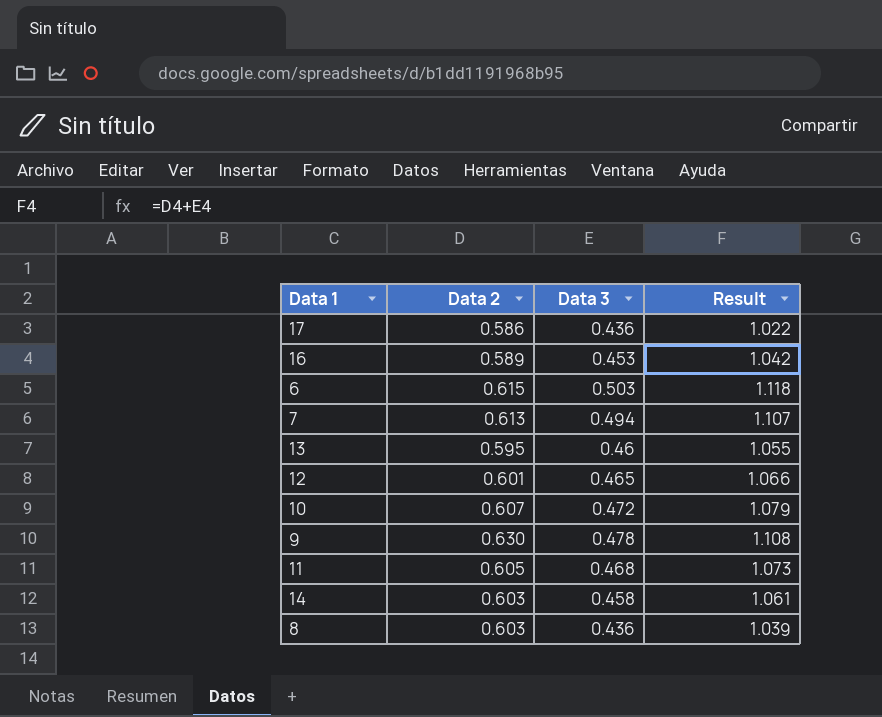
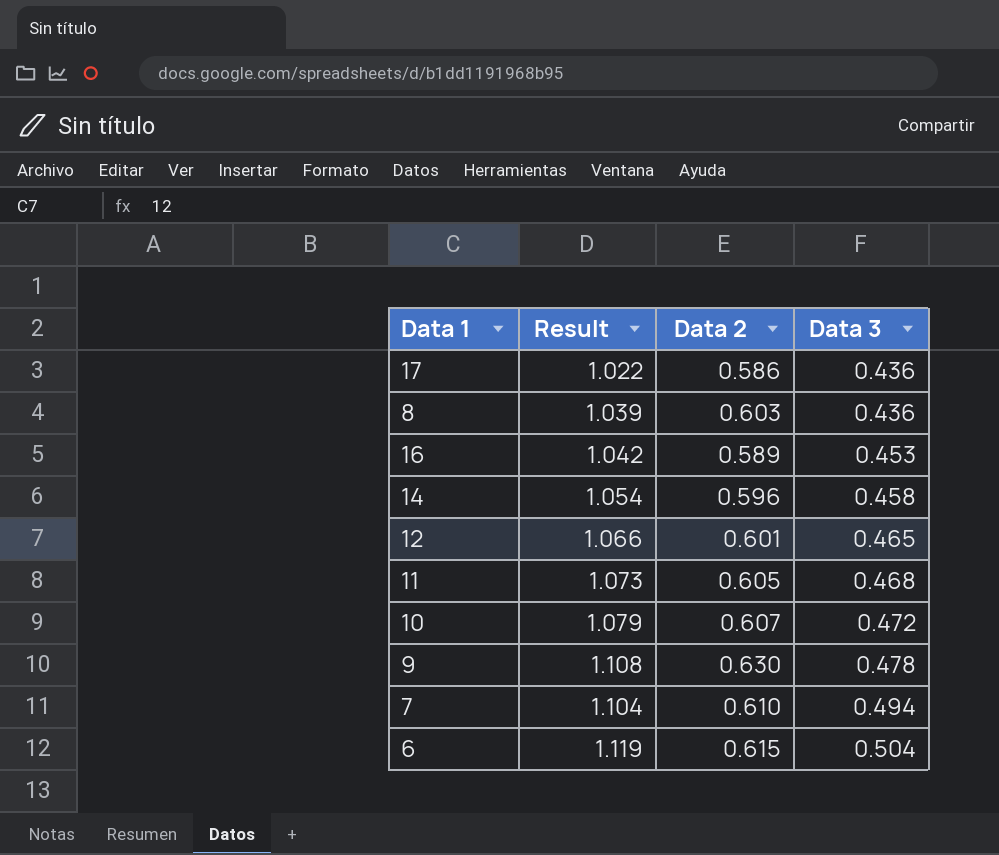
row order: none -> Data 3 ascending
column Result | position: 4 -> 2
row 13: 0.595 | 0.46 | 1.055 -> none
14 | Result: 1.061 -> 1.054
14 | Data 2: 0.603 -> 0.596
7 | Result: 1.107 -> 1.104
7 | Data 2: 0.613 -> 0.610
6 | Result: 1.118 -> 1.119
6 | Data 3: 0.503 -> 0.504

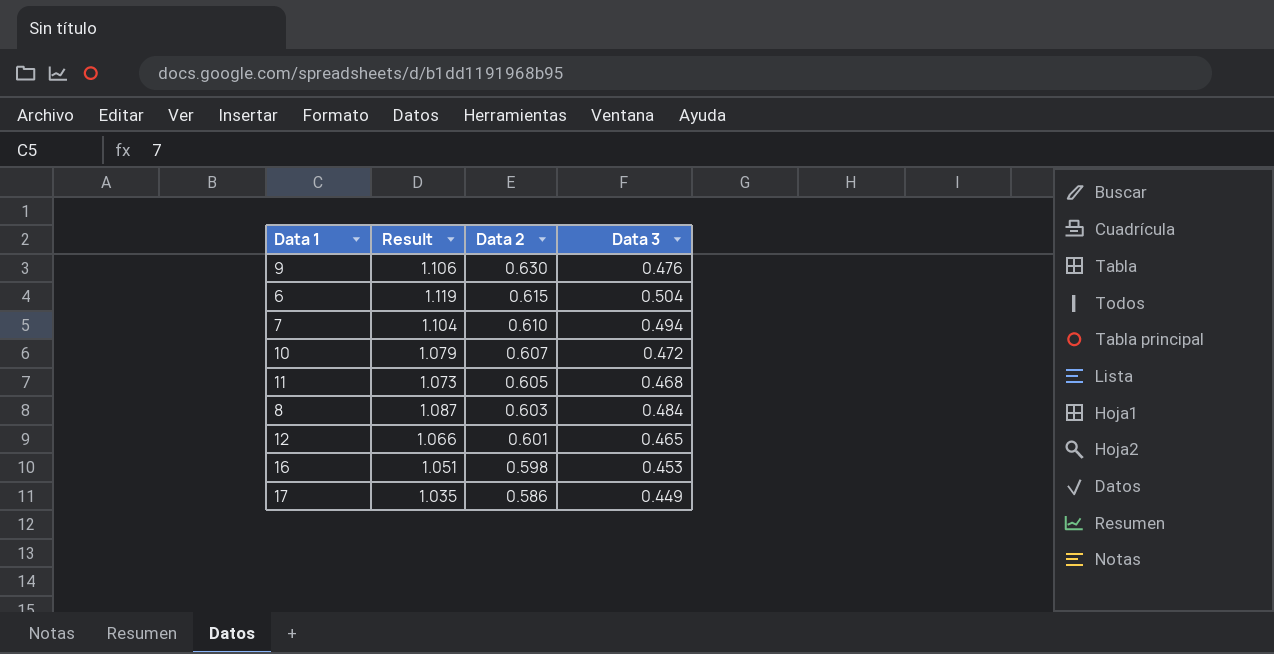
row order: Data 3 ascending -> Data 2 descending
row 14: 1.054 | 0.596 | 0.458 -> none
9 | Result: 1.108 -> 1.106
9 | Data 3: 0.478 -> 0.476
8 | Result: 1.039 -> 1.087
8 | Data 3: 0.436 -> 0.484
16 | Result: 1.042 -> 1.051
16 | Data 2: 0.589 -> 0.598
17 | Result: 1.022 -> 1.035
17 | Data 3: 0.436 -> 0.449

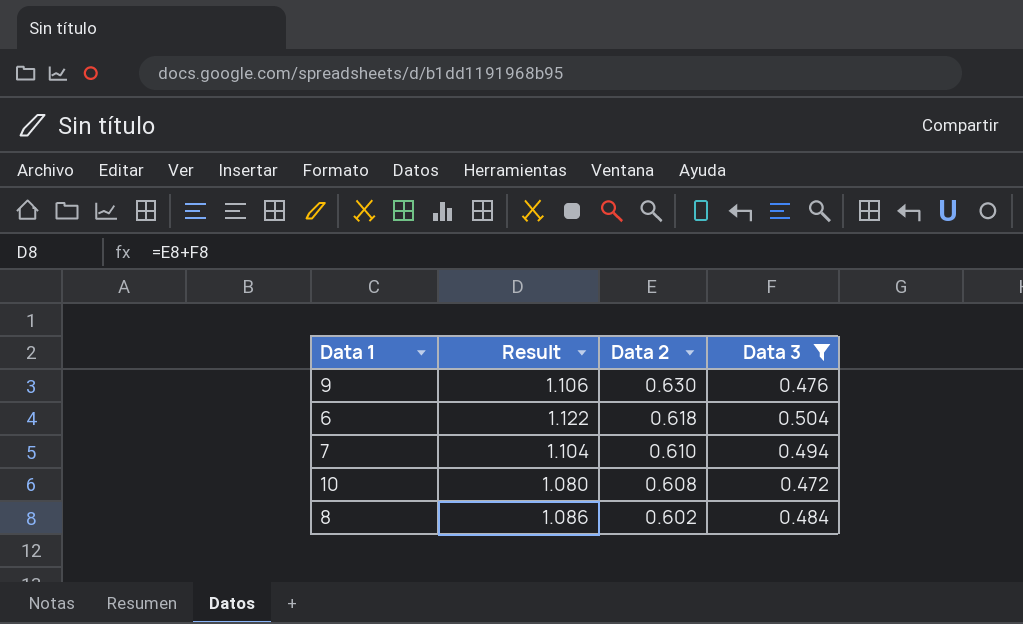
filter: none -> Data 3 >= 0.472
6 | Result: 1.119 -> 1.122
6 | Data 2: 0.615 -> 0.618
10 | Result: 1.079 -> 1.080
10 | Data 2: 0.607 -> 0.608
8 | Result: 1.087 -> 1.086
8 | Data 2: 0.603 -> 0.602

